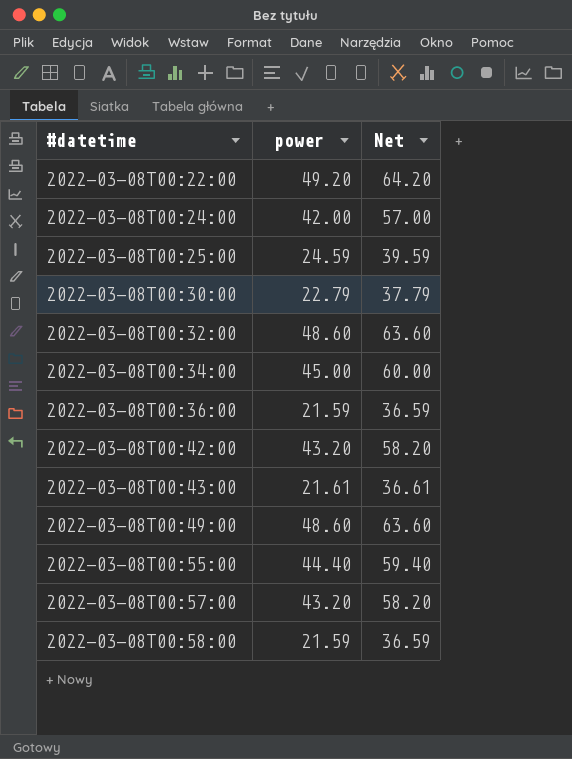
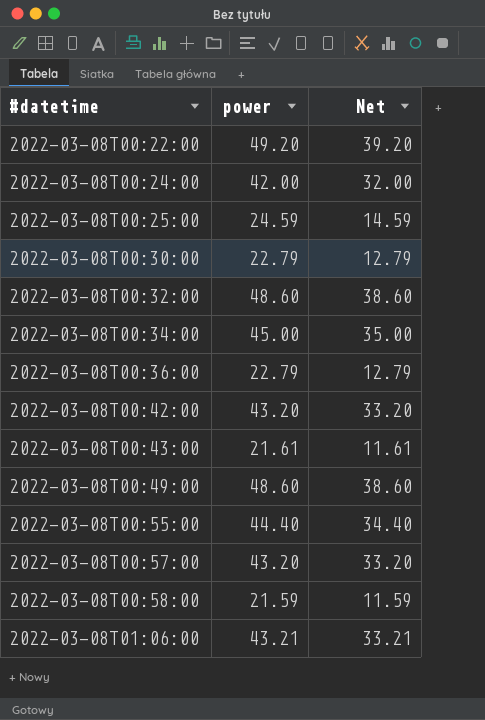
column Net | formula: [power] + 15 -> [power] - 10
2022-03-08T00:36:00 | power: 21.59 -> 22.79
row 2022-03-08T01:06:00: none -> 43.21 | 33.21

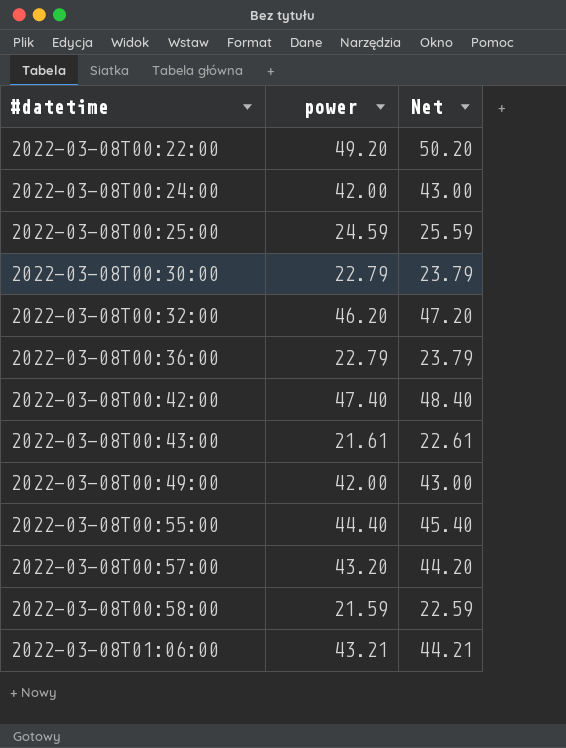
column Net | formula: [power] - 10 -> [power] + 1
row 2022-03-08T00:34:00: 45.00 | 35.00 -> none
2022-03-08T00:32:00 | power: 48.60 -> 46.20
2022-03-08T00:42:00 | power: 43.20 -> 47.40
2022-03-08T00:49:00 | power: 48.60 -> 42.00

